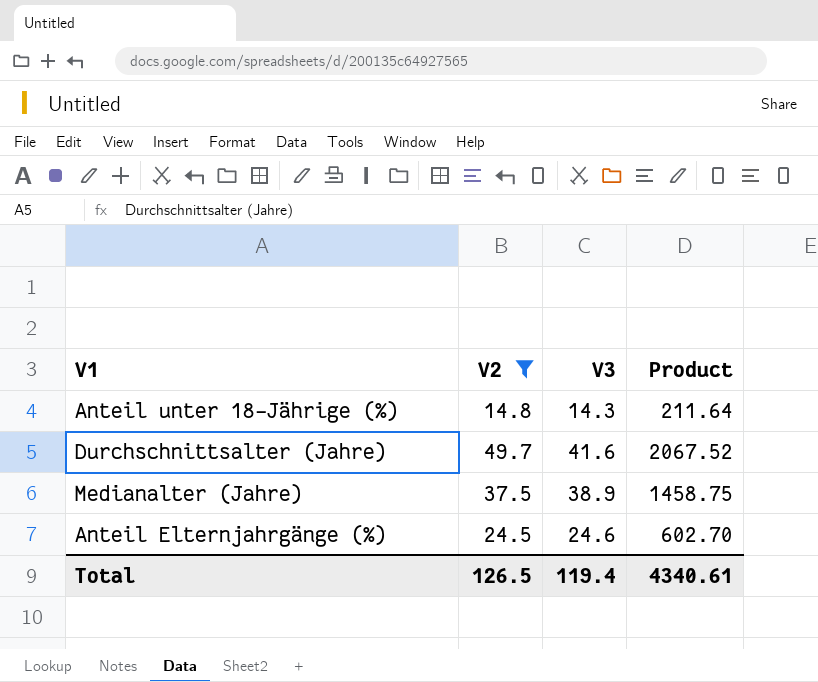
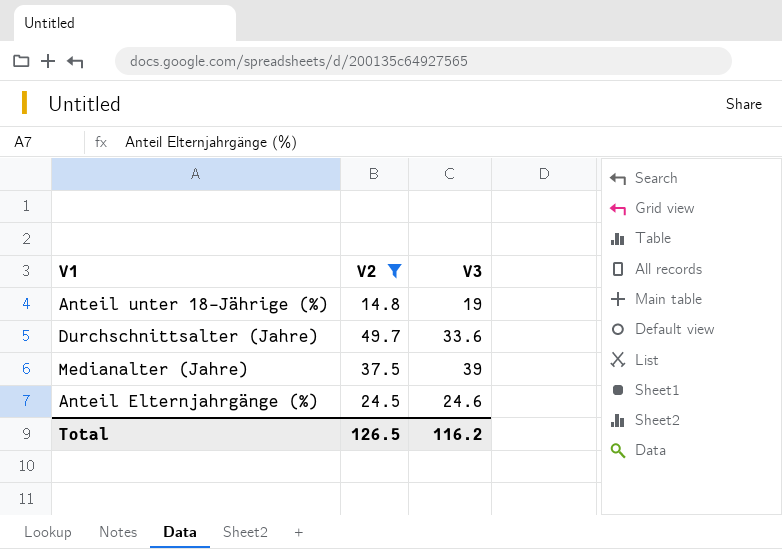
column Product | formula: [V2] * [V3] -> none
Anteil unter 18-Jährige (%) | V3: 14.3 -> 19
Durchschnittsalter (Jahre) | V3: 41.6 -> 33.6
Medianalter (Jahre) | V3: 38.9 -> 39
Total | V3: 119.4 -> 116.2

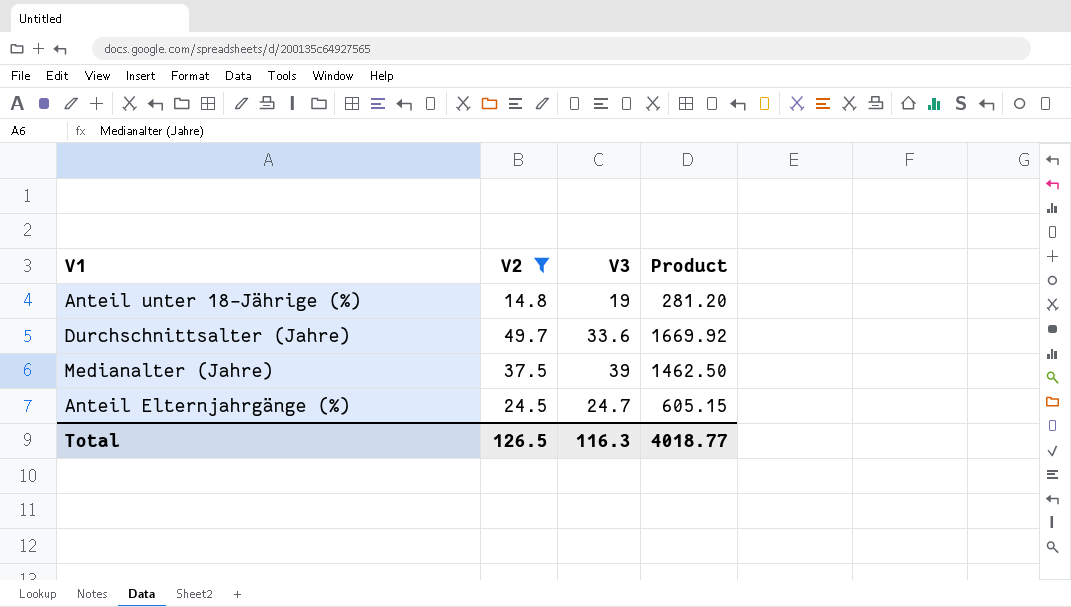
column Product | formula: none -> [V2] * [V3]
Anteil Elternjahrgänge (%) | V3: 24.6 -> 24.7
Total | V3: 116.2 -> 116.3

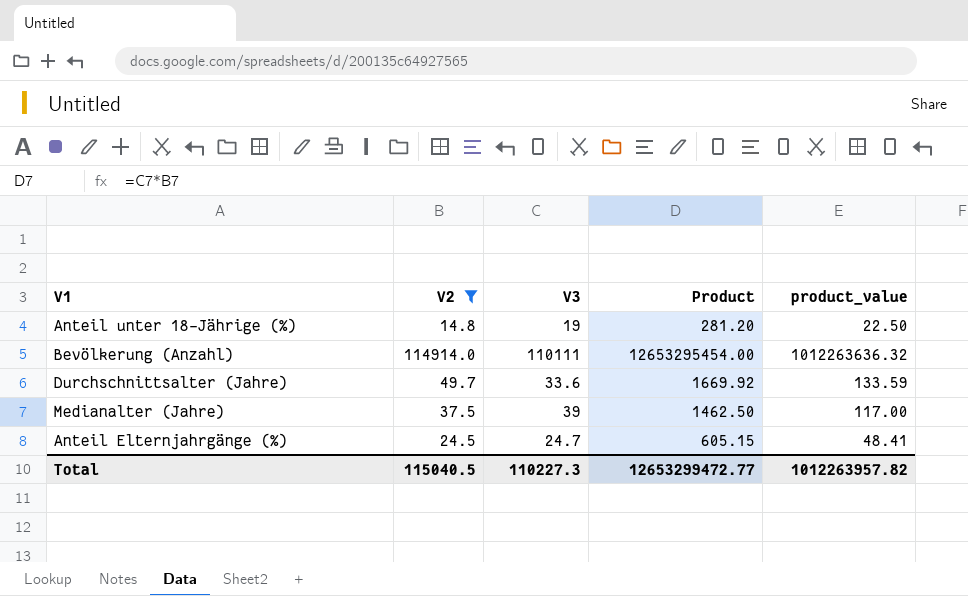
column product_value | formula: none -> [Product] * 0.08
row Bevölkerung (Anzahl): none -> 114914.0 | 110111 | 12653295454.00 | 1012263636.32
Total | V2: 126.5 -> 115040.5
Total | V3: 116.3 -> 110227.3
Total | Product: 4018.77 -> 12653299472.77

